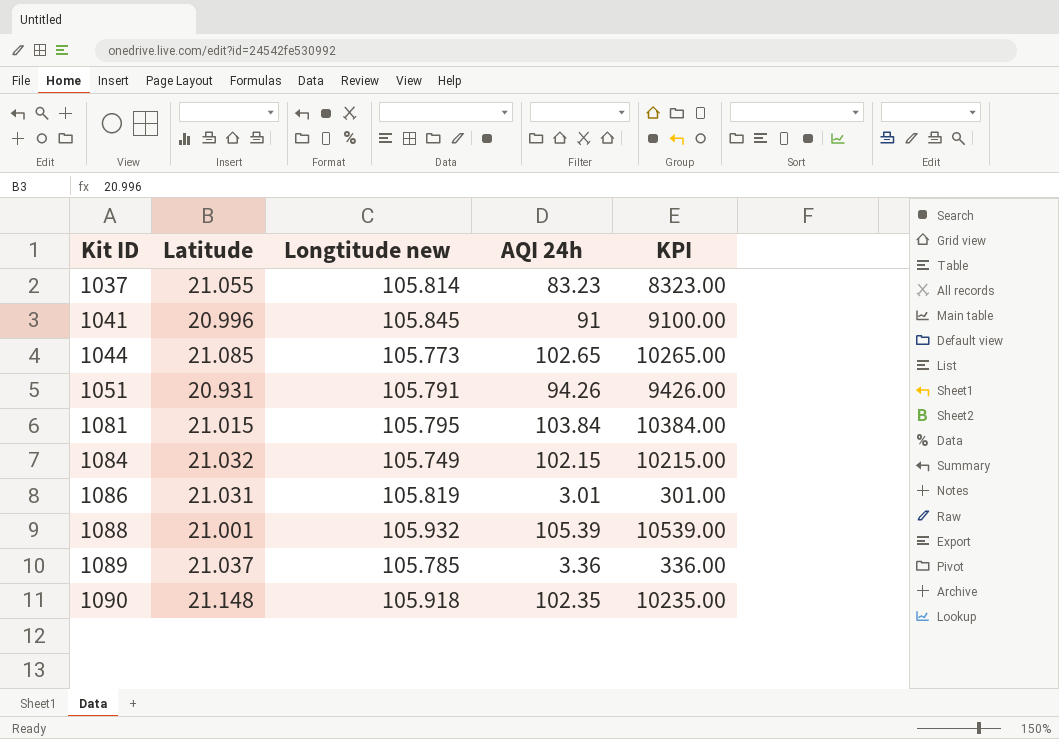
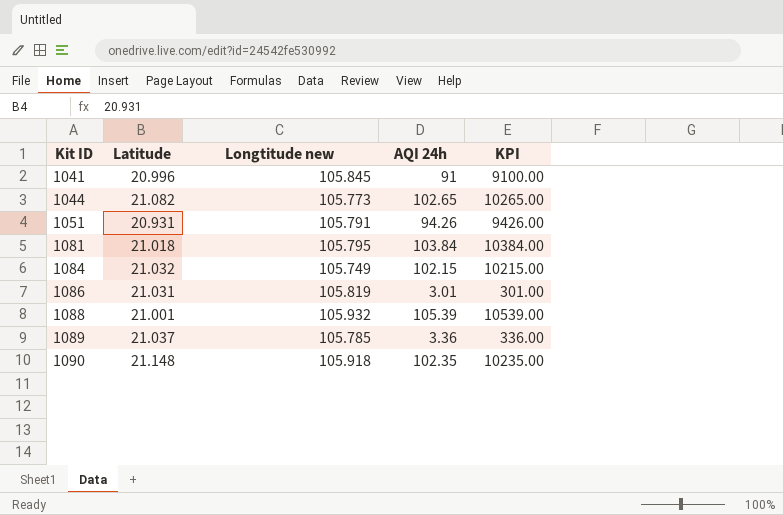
row 1037: 21.055 | 105.814 | 83.23 | 8323.00 -> none
1044 | Latitude: 21.085 -> 21.082
1081 | Latitude: 21.015 -> 21.018

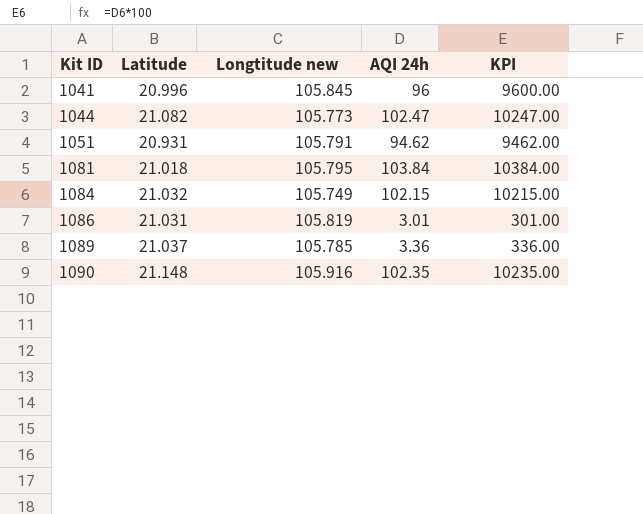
row 1088: 21.001 | 105.932 | 105.39 | 10539.00 -> none
1041 | AQI 24h: 91 -> 96
1041 | KPI: 9100.00 -> 9600.00
1044 | AQI 24h: 102.65 -> 102.47
1044 | KPI: 10265.00 -> 10247.00
1051 | AQI 24h: 94.26 -> 94.62
1051 | KPI: 9426.00 -> 9462.00
1090 | Longtitude new: 105.918 -> 105.916

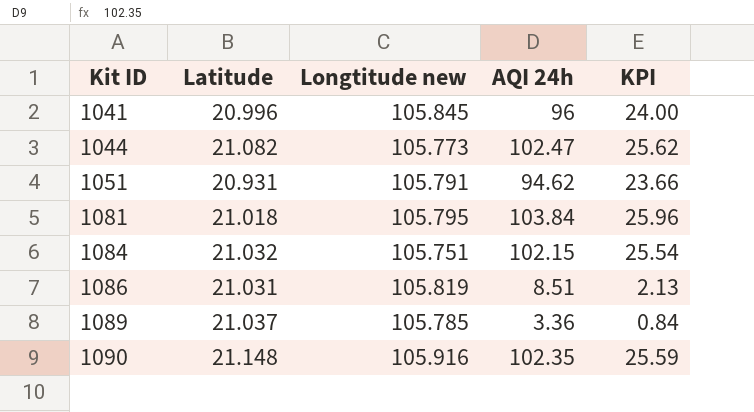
column KPI | formula: [AQI 24h] * 100 -> [AQI 24h] * 0.25
1084 | Longtitude new: 105.749 -> 105.751
1086 | AQI 24h: 3.01 -> 8.51

